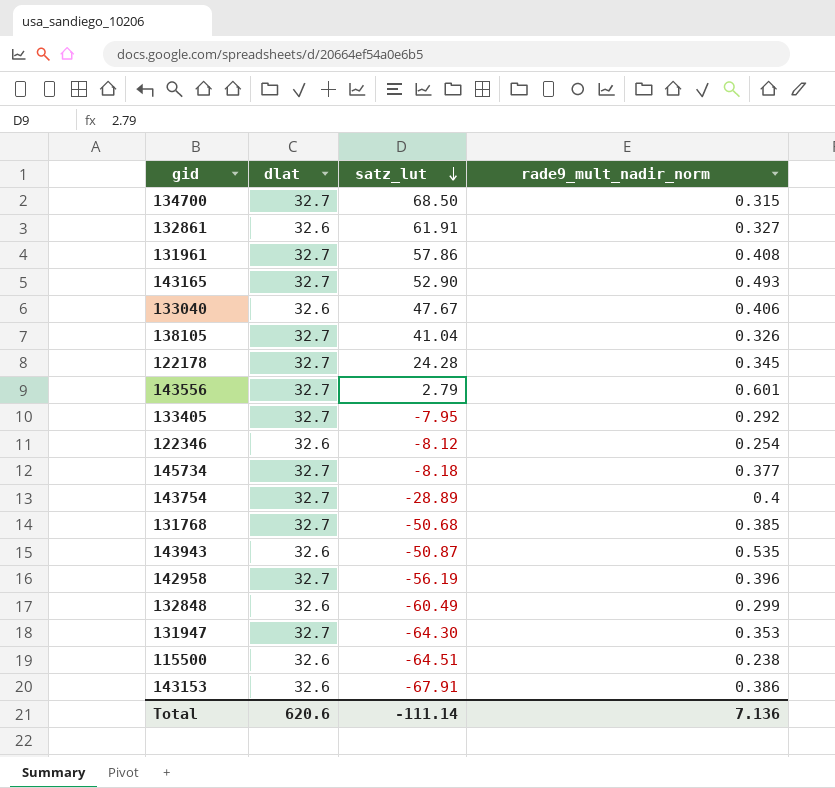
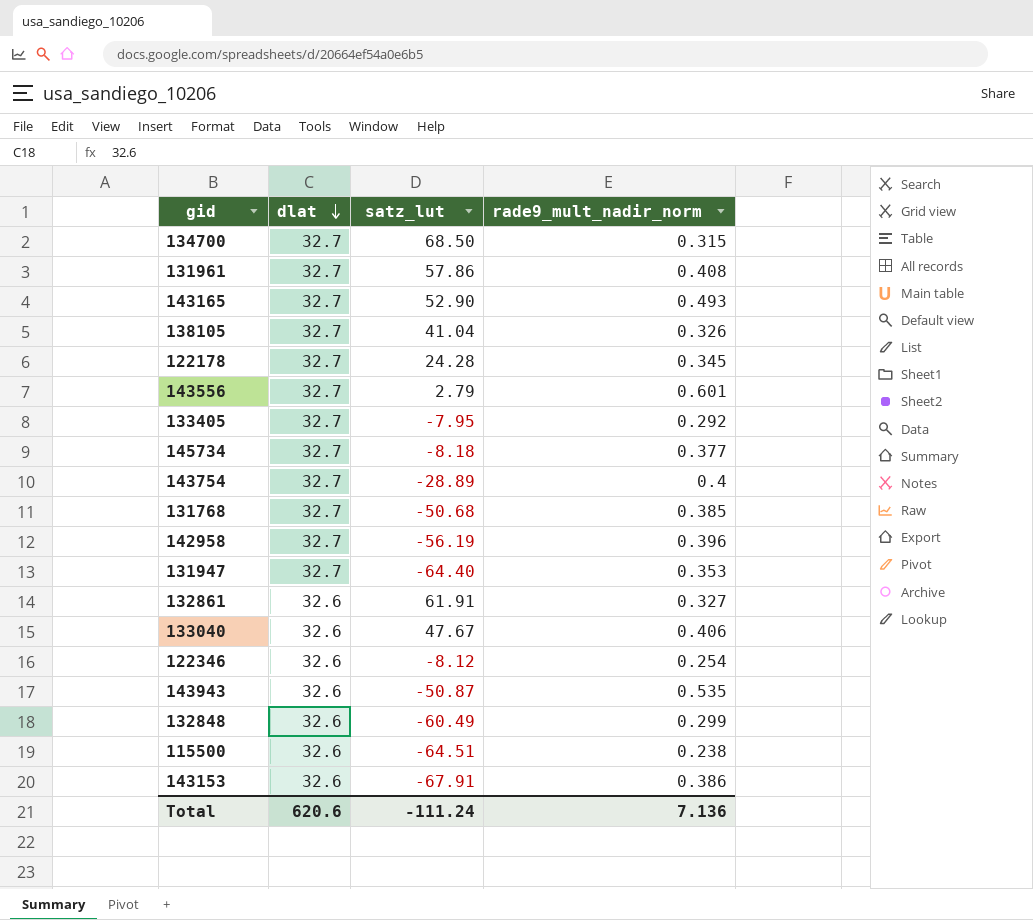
row order: satz_lut descending -> dlat descending
131947 | satz_lut: -64.30 -> -64.40
Total | satz_lut: -111.14 -> -111.24

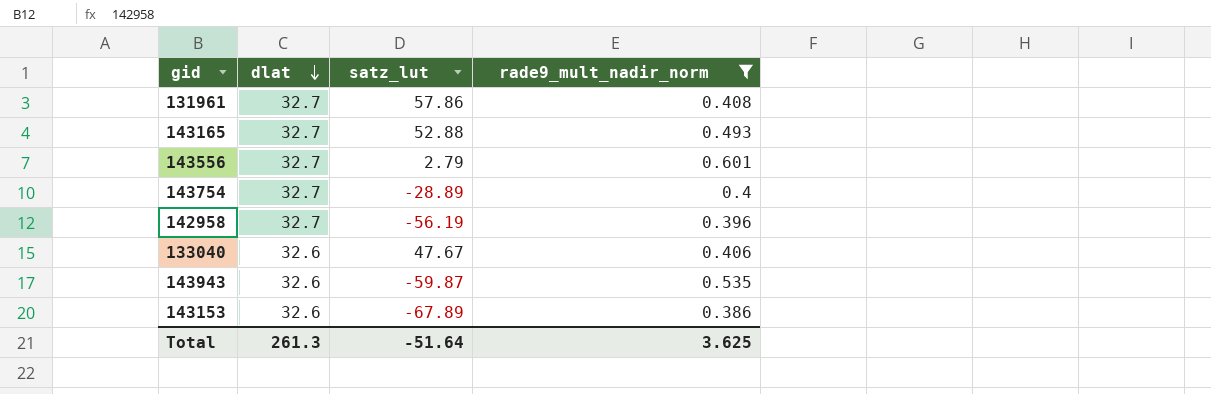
filter: none -> rade9_mult_nadir_norm >= 0.386
143165 | satz_lut: 52.90 -> 52.88
143943 | satz_lut: -50.87 -> -59.87
143153 | satz_lut: -67.91 -> -67.89
Total | dlat: 620.6 -> 261.3
Total | satz_lut: -111.24 -> -51.64
Total | rade9_mult_nadir_norm: 7.136 -> 3.625

